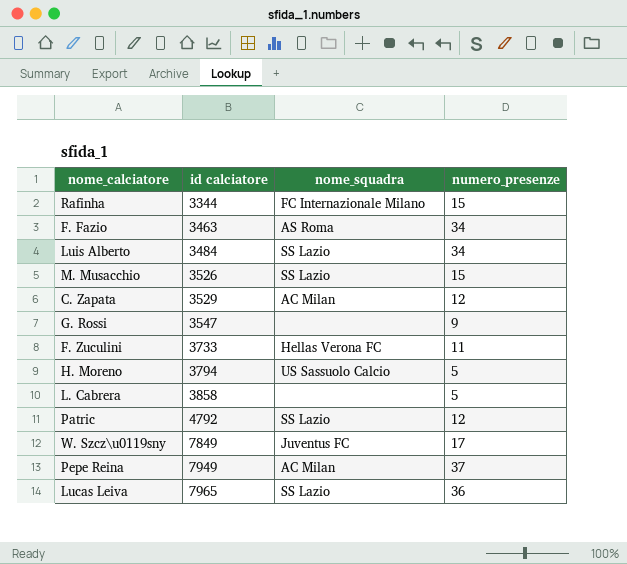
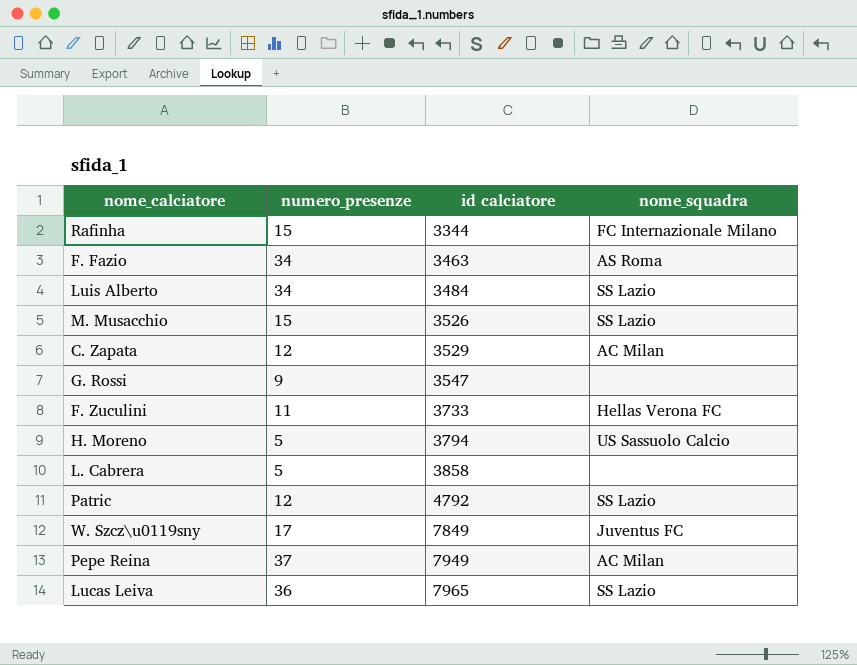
column numero_presenze | position: 4 -> 2

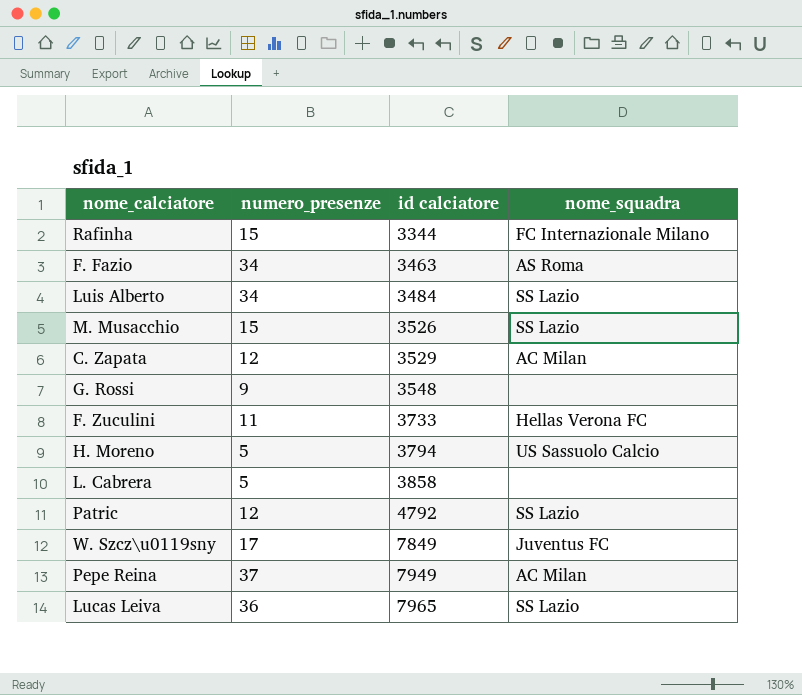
G. Rossi | id calciatore: 3547 -> 3548

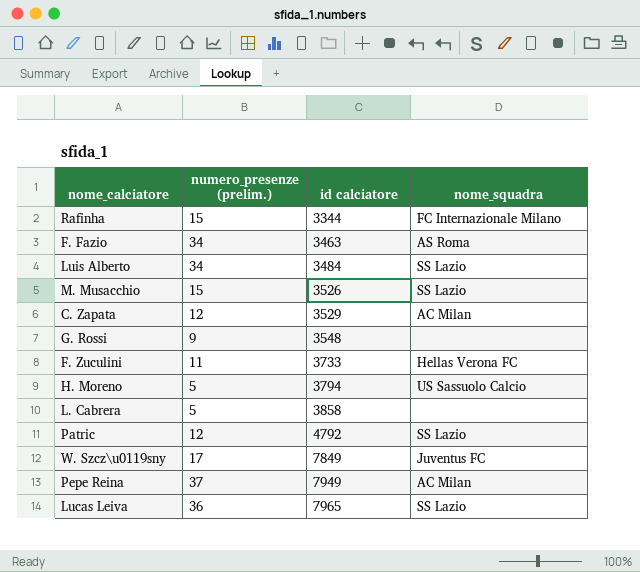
column name: numero_presenze -> numero_presenze (prelim.)

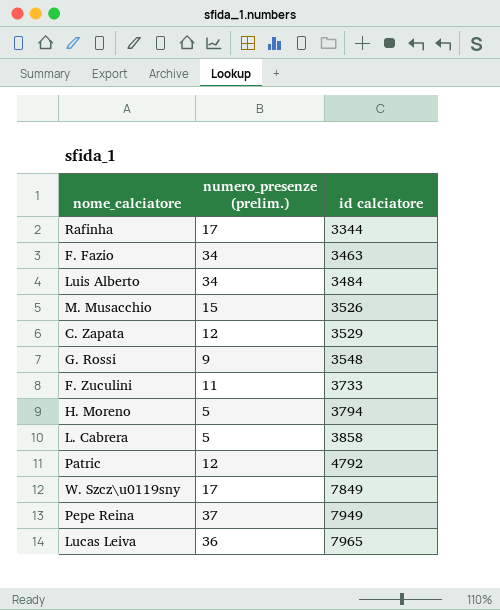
column nome_squadra | position: 4 -> none
Rafinha | numero_presenze (prelim.): 15 -> 17

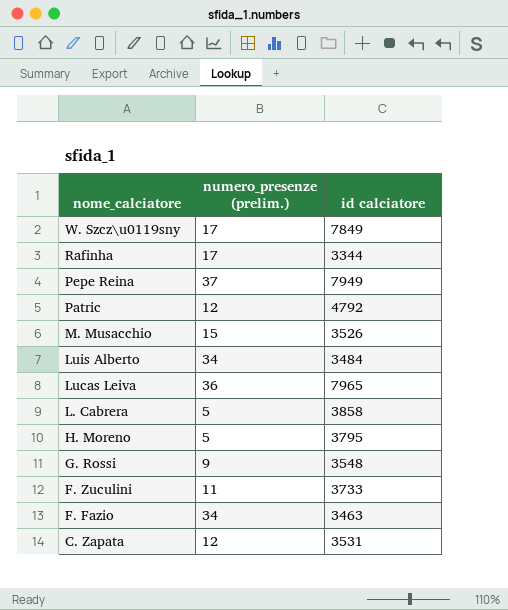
row order: id calciatore ascending -> nome_calciatore descending
H. Moreno | id calciatore: 3794 -> 3795
C. Zapata | id calciatore: 3529 -> 3531

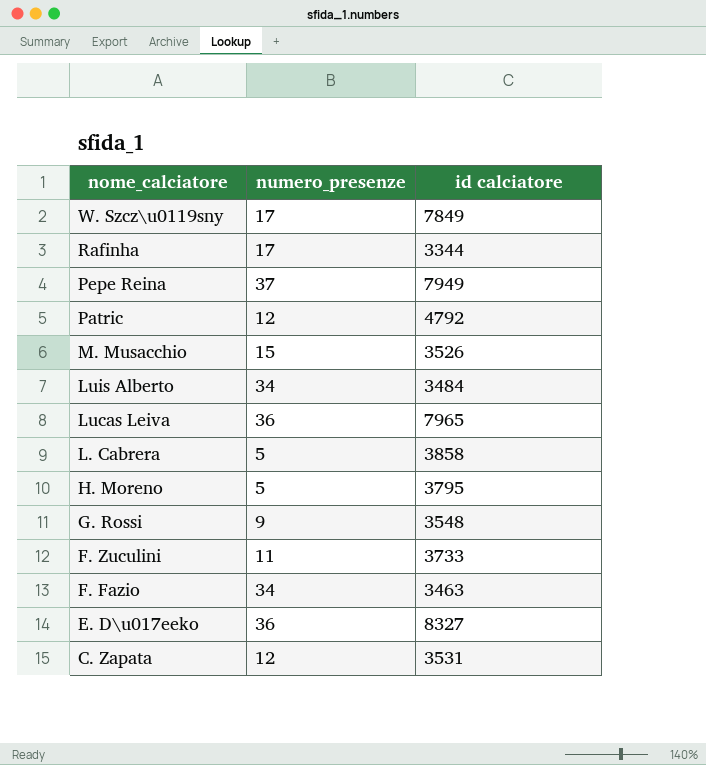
column name: numero_presenze (prelim.) -> numero_presenze
row E. D\u017eeko: none -> 36 | 8327

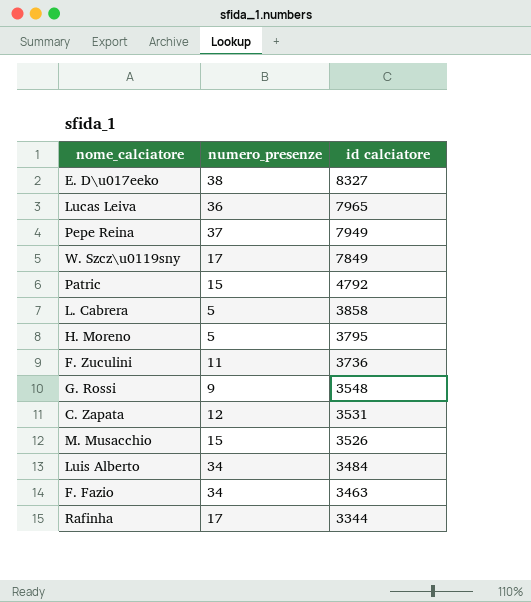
row order: nome_calciatore descending -> id calciatore descending
E. D\u017eeko | numero_presenze: 36 -> 38
Patric | numero_presenze: 12 -> 15
F. Zuculini | id calciatore: 3733 -> 3736

